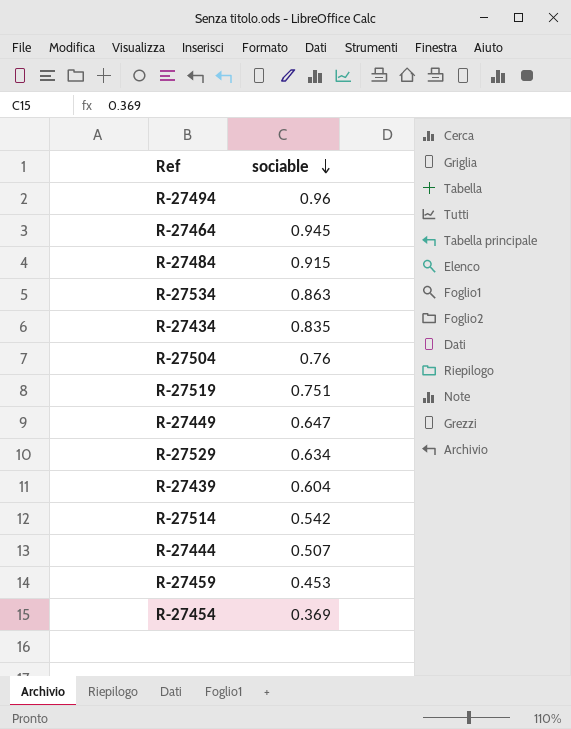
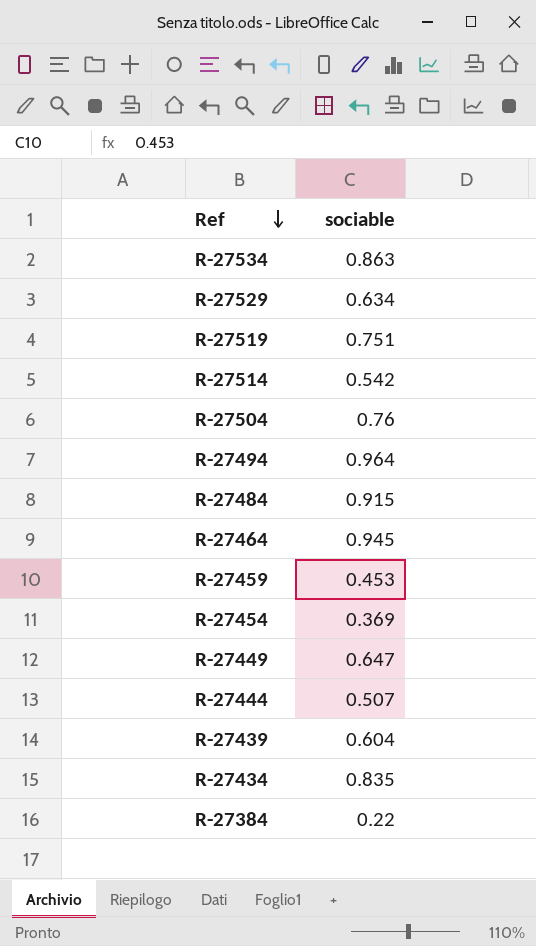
row order: sociable descending -> Ref descending
R-27494 | sociable: 0.96 -> 0.964
row R-27384: none -> 0.22

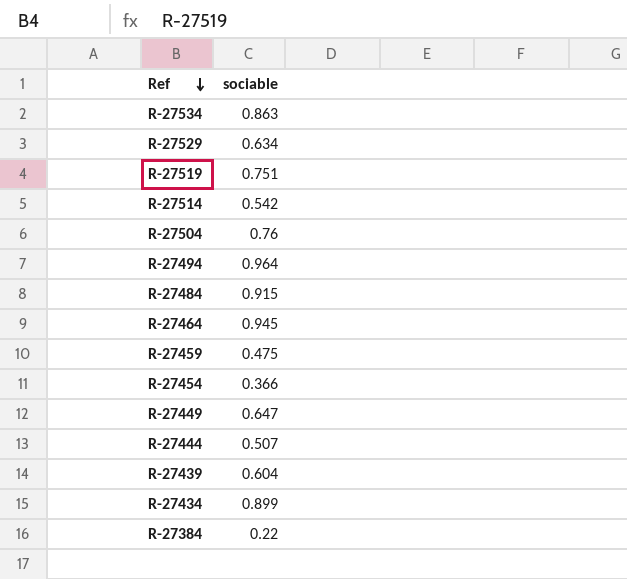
R-27459 | sociable: 0.453 -> 0.475
R-27454 | sociable: 0.369 -> 0.366
R-27434 | sociable: 0.835 -> 0.899

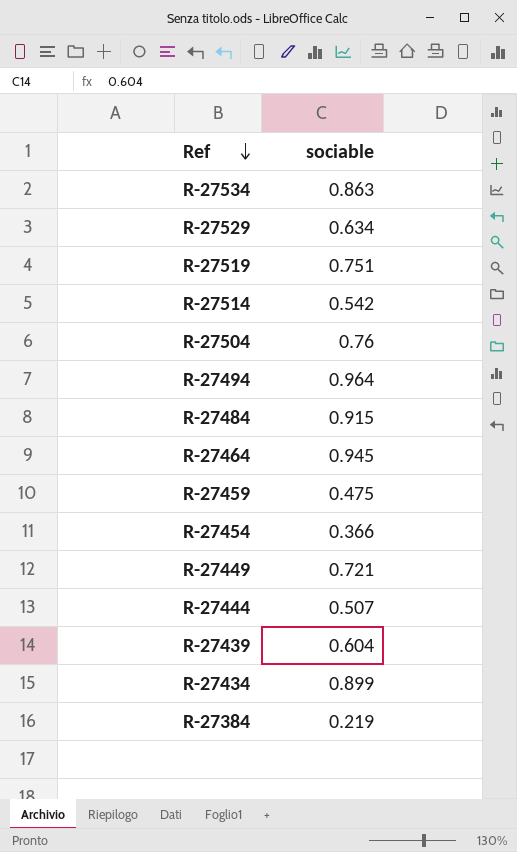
R-27449 | sociable: 0.647 -> 0.721
R-27384 | sociable: 0.22 -> 0.219

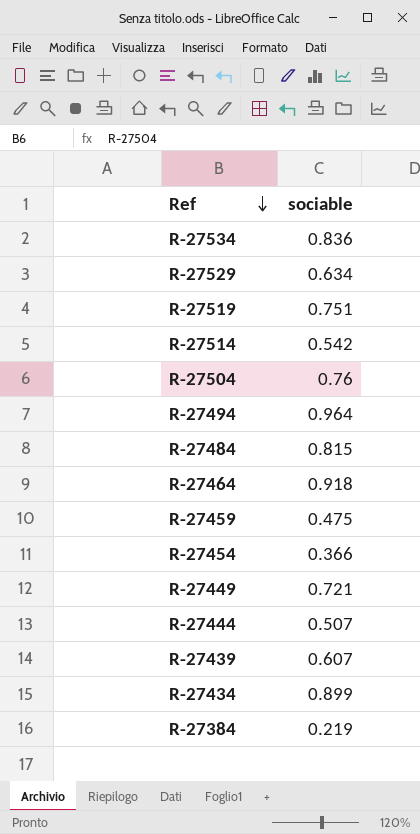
R-27534 | sociable: 0.863 -> 0.836
R-27484 | sociable: 0.915 -> 0.815
R-27464 | sociable: 0.945 -> 0.918
R-27439 | sociable: 0.604 -> 0.607

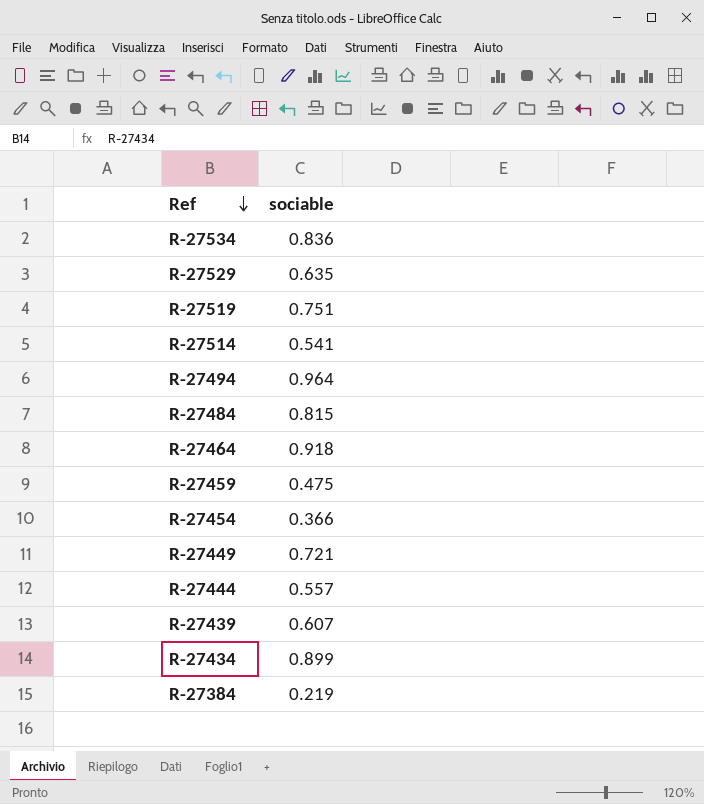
row R-27504: 0.76 -> none
R-27529 | sociable: 0.634 -> 0.635
R-27514 | sociable: 0.542 -> 0.541
R-27444 | sociable: 0.507 -> 0.557

